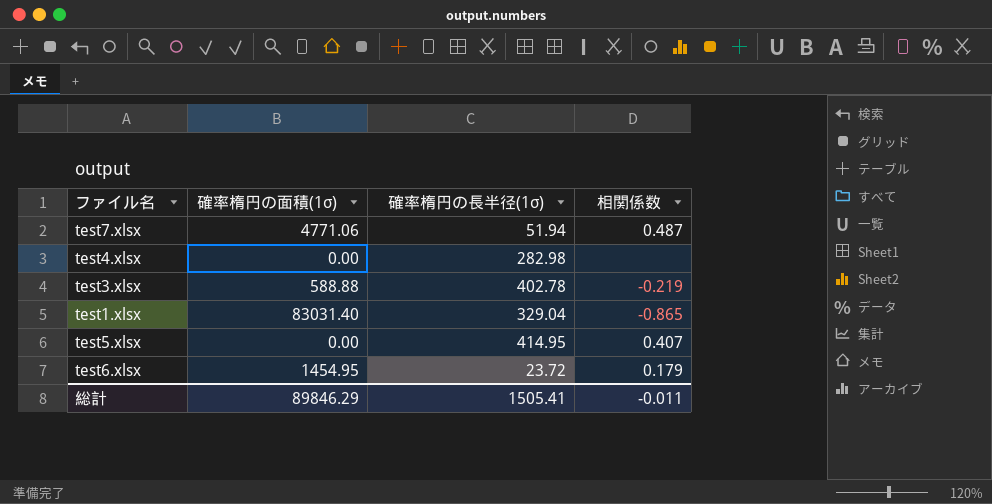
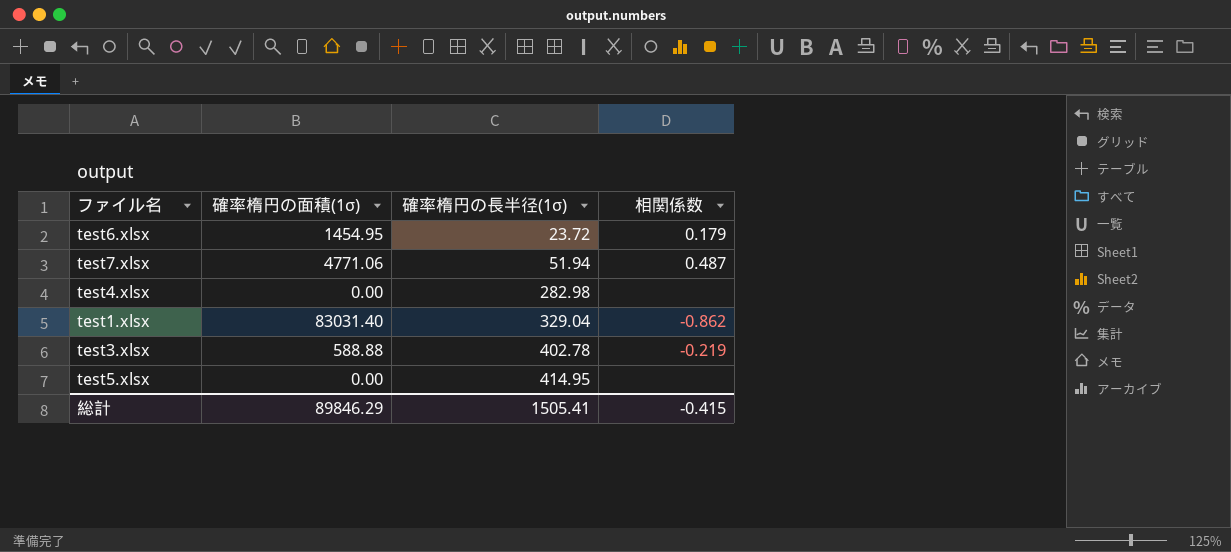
row order: none -> 確率楕円の長半径(1σ) ascending
test1.xlsx | 相関係数: -0.865 -> -0.862
test5.xlsx | 相関係数: 0.407 -> none
総計 | 相関係数: -0.011 -> -0.415

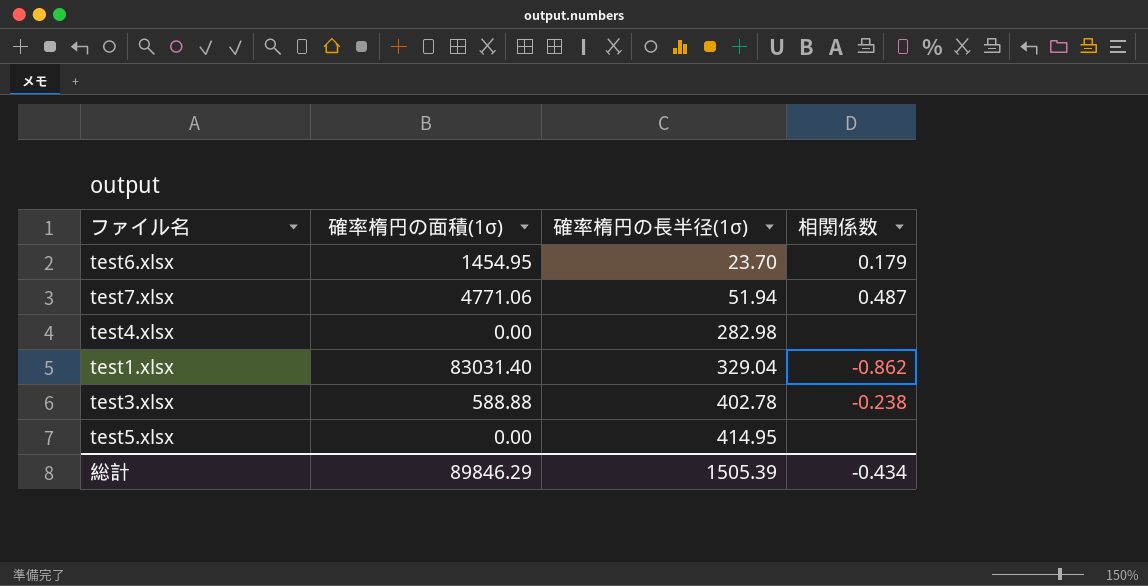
test6.xlsx | 確率楕円の長半径(1σ): 23.72 -> 23.70
test3.xlsx | 相関係数: -0.219 -> -0.238
総計 | 確率楕円の長半径(1σ): 1505.41 -> 1505.39
総計 | 相関係数: -0.415 -> -0.434

